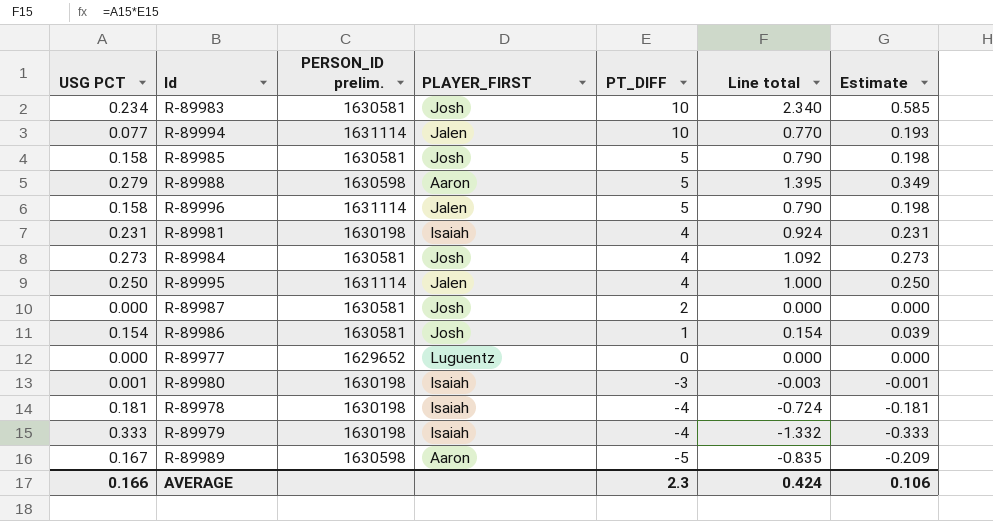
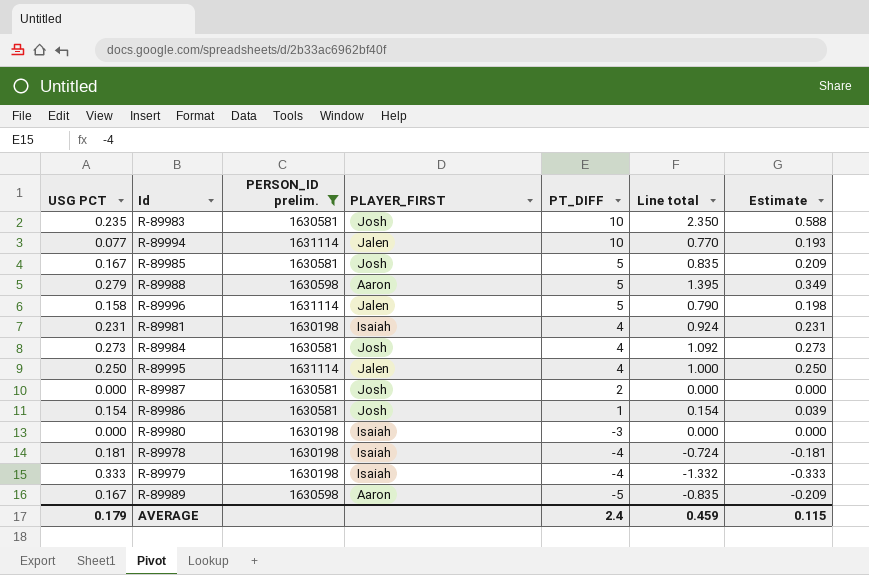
filter: none -> PERSON_ID prelim. != 1629652
R-89983 | USG PCT: 0.234 -> 0.235
R-89983 | Line total: 2.340 -> 2.350
R-89983 | Estimate: 0.585 -> 0.588
R-89985 | USG PCT: 0.158 -> 0.167
R-89985 | Line total: 0.790 -> 0.835
R-89985 | Estimate: 0.198 -> 0.209
R-89980 | USG PCT: 0.001 -> 0.000
R-89980 | Line total: -0.003 -> 0.000
R-89980 | Estimate: -0.001 -> 0.000
AVERAGE | USG PCT: 0.166 -> 0.179
AVERAGE | PT_DIFF: 2.3 -> 2.4
AVERAGE | Line total: 0.424 -> 0.459
AVERAGE | Estimate: 0.106 -> 0.115

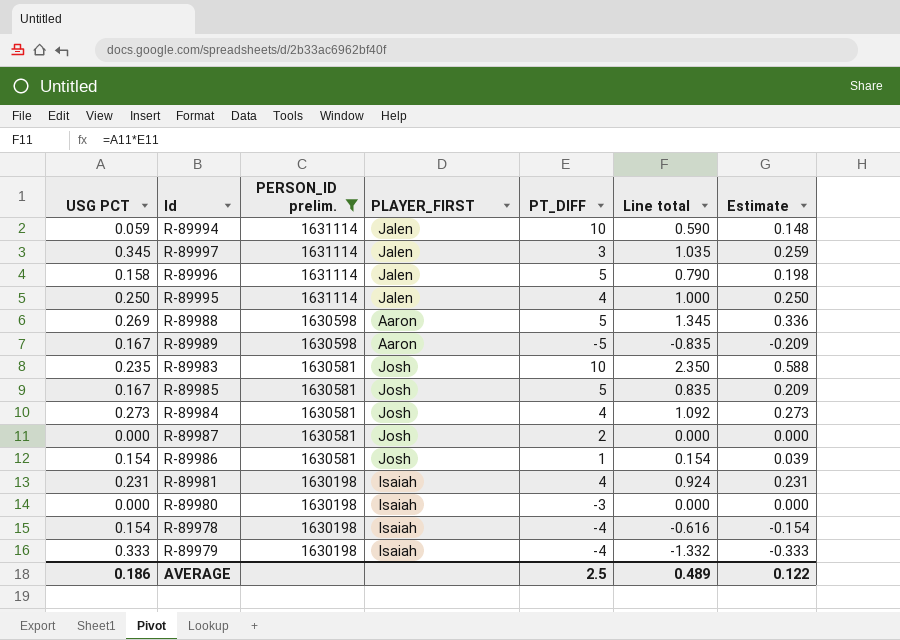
row order: PT_DIFF descending -> PERSON_ID prelim. descending
R-89994 | USG PCT: 0.077 -> 0.059
R-89994 | Line total: 0.770 -> 0.590
R-89994 | Estimate: 0.193 -> 0.148
row R-89997: none -> 0.345 | 1631114 | Jalen | 3 | 1.035 | 0.259
R-89988 | USG PCT: 0.279 -> 0.269
R-89988 | Line total: 1.395 -> 1.345
R-89988 | Estimate: 0.349 -> 0.336
R-89978 | USG PCT: 0.181 -> 0.154
R-89978 | Line total: -0.724 -> -0.616
R-89978 | Estimate: -0.181 -> -0.154
AVERAGE | USG PCT: 0.179 -> 0.186
AVERAGE | PT_DIFF: 2.4 -> 2.5
AVERAGE | Line total: 0.459 -> 0.489
AVERAGE | Estimate: 0.115 -> 0.122

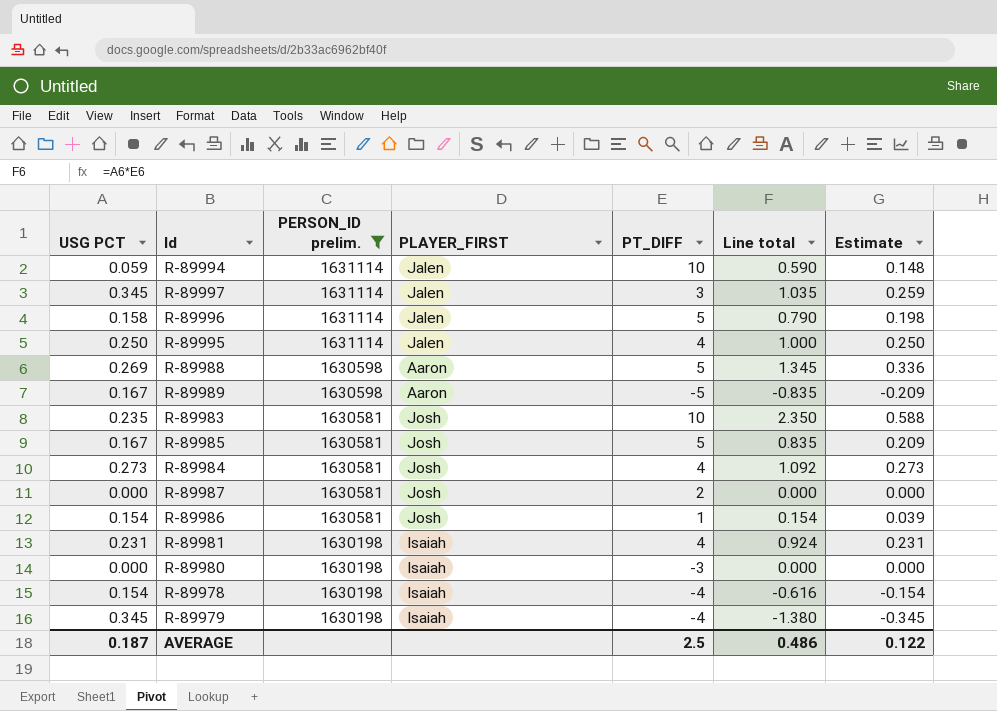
R-89979 | USG PCT: 0.333 -> 0.345
R-89979 | Line total: -1.332 -> -1.380
R-89979 | Estimate: -0.333 -> -0.345
AVERAGE | USG PCT: 0.186 -> 0.187
AVERAGE | Line total: 0.489 -> 0.486

